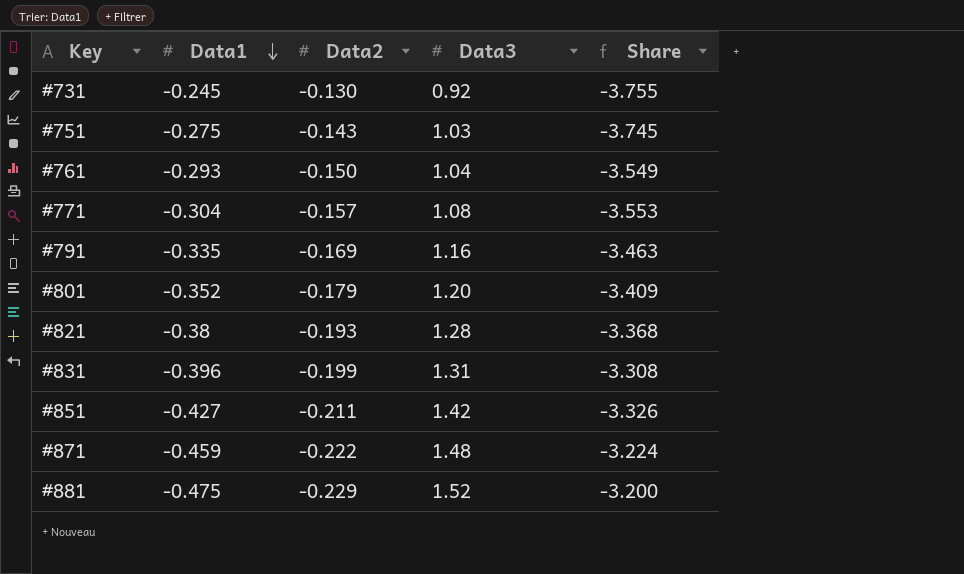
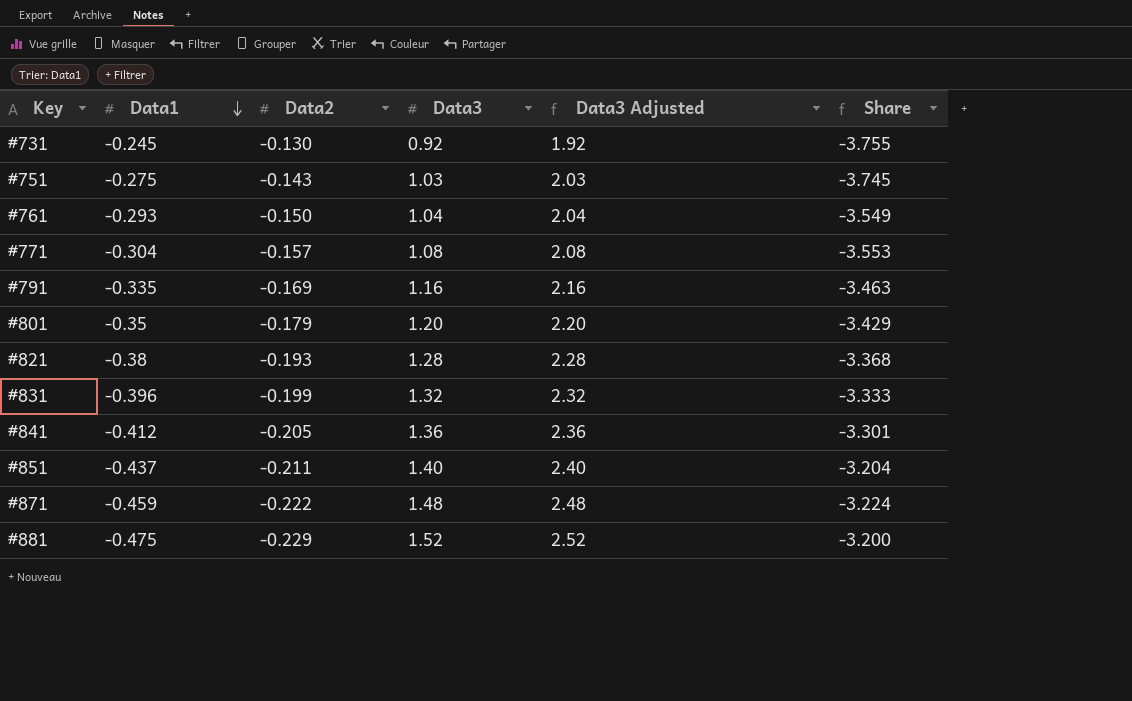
column Data3 Adjusted | formula: none -> [Data3] + 1
#801 | Data1: -0.352 -> -0.35
#801 | Share: -3.409 -> -3.429
#831 | Data3: 1.31 -> 1.32
#831 | Share: -3.308 -> -3.333
row #841: none -> -0.412 | -0.205 | 1.36 | 2.36 | -3.301
#851 | Data1: -0.427 -> -0.437
#851 | Data3: 1.42 -> 1.40
#851 | Share: -3.326 -> -3.204

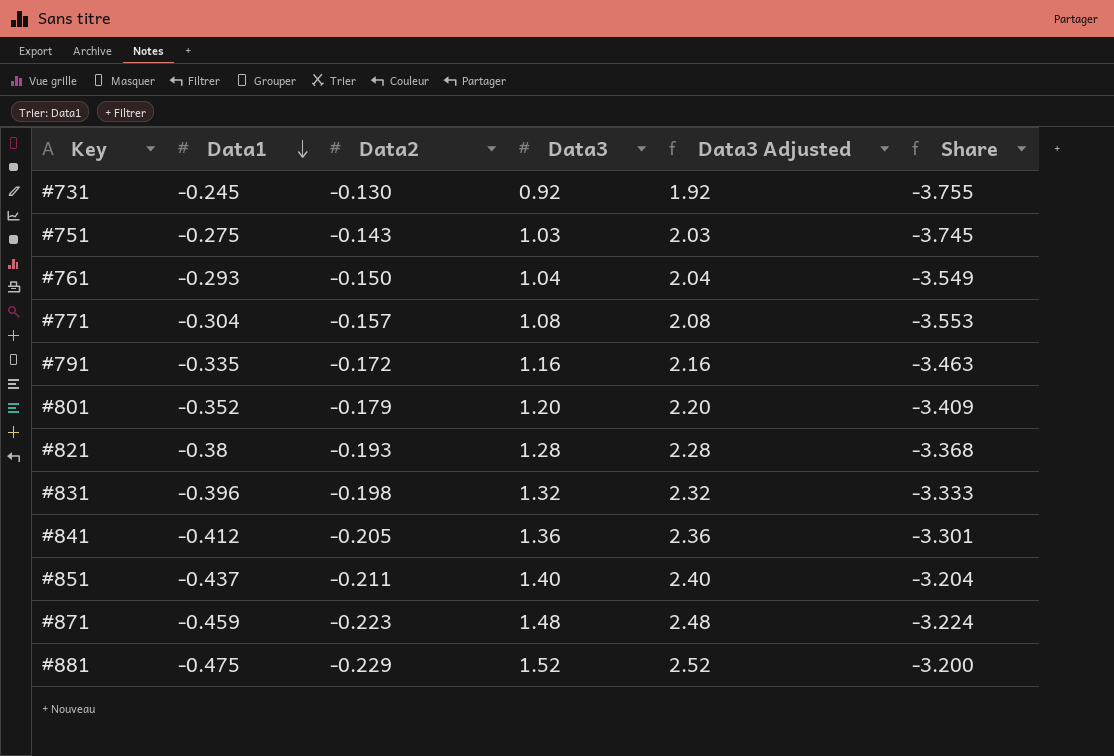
#791 | Data2: -0.169 -> -0.172
#801 | Data1: -0.35 -> -0.352
#801 | Share: -3.429 -> -3.409
#831 | Data2: -0.199 -> -0.198
#871 | Data2: -0.222 -> -0.223

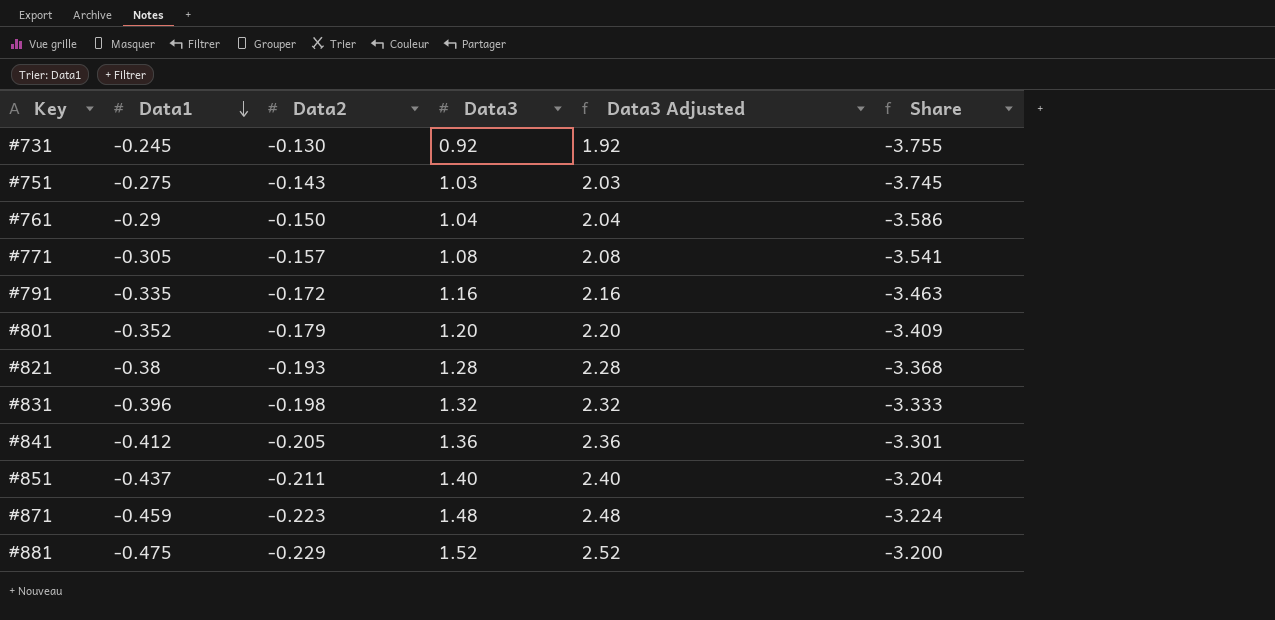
#761 | Data1: -0.293 -> -0.29
#761 | Share: -3.549 -> -3.586
#771 | Data1: -0.304 -> -0.305
#771 | Share: -3.553 -> -3.541

